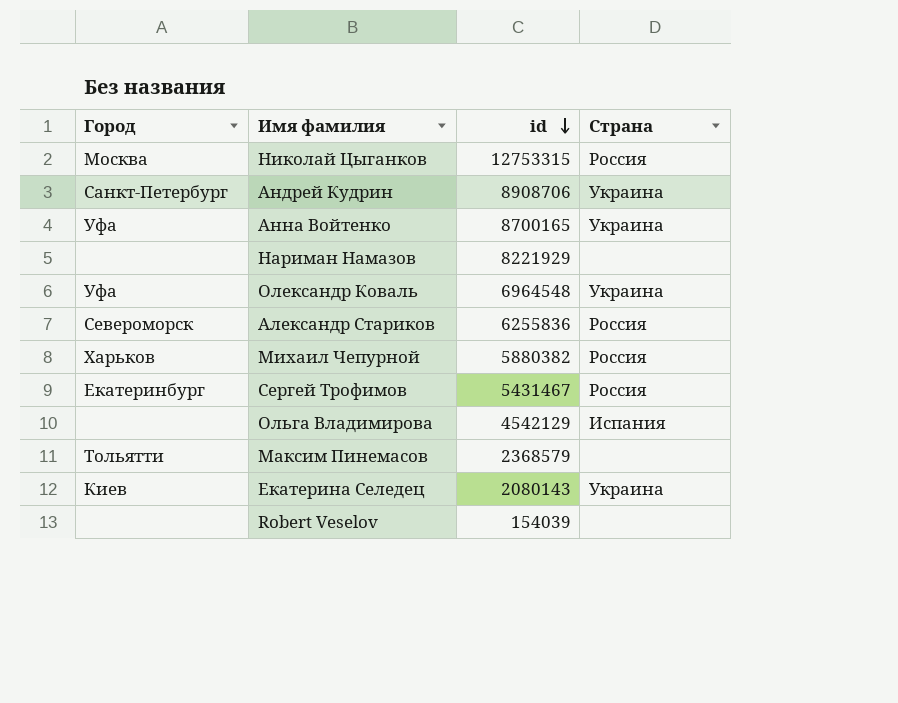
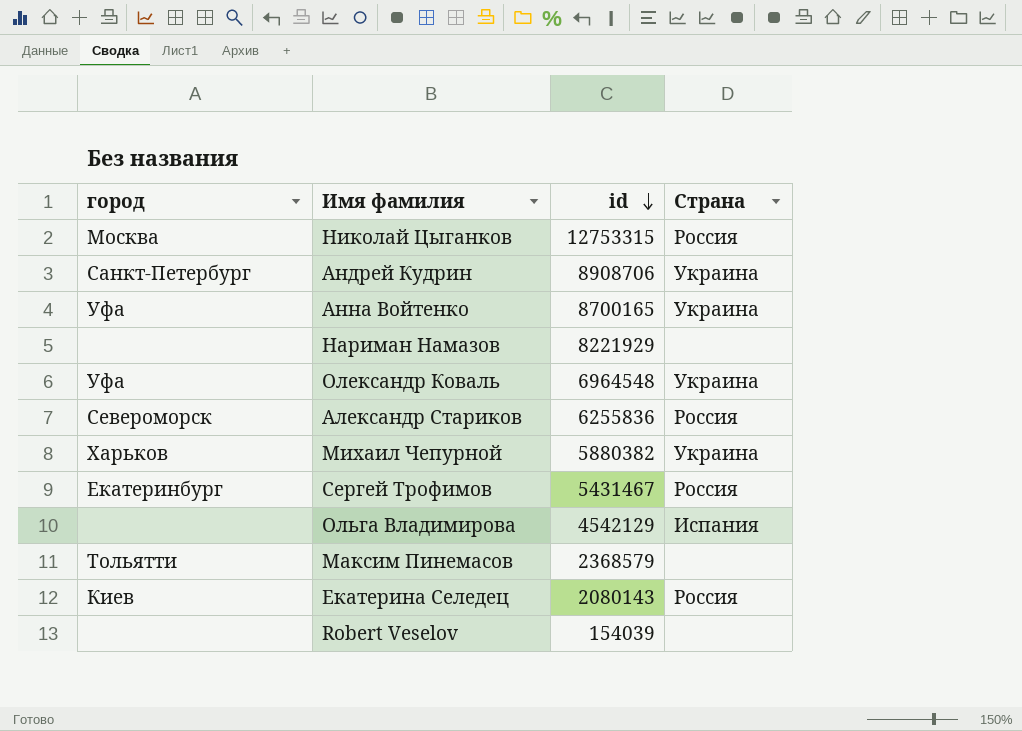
column name: Город -> город
Михаил Чепурной | Страна: Россия -> Украина
Екатерина Селедец | Страна: Украина -> Россия

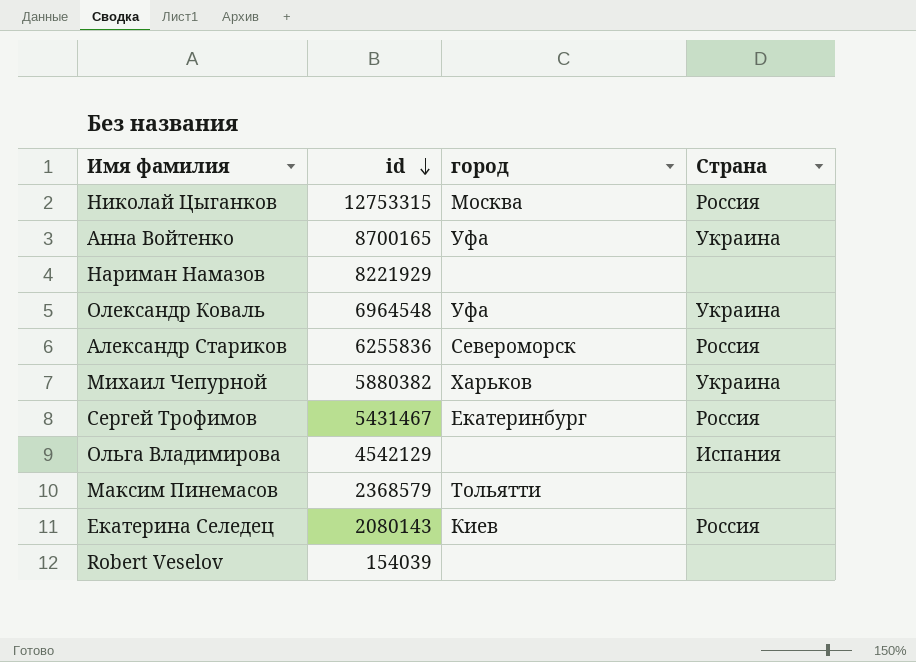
column город | position: 1 -> 3
row Андрей Кудрин: Санкт-Петербург | 8908706 | Украина -> none

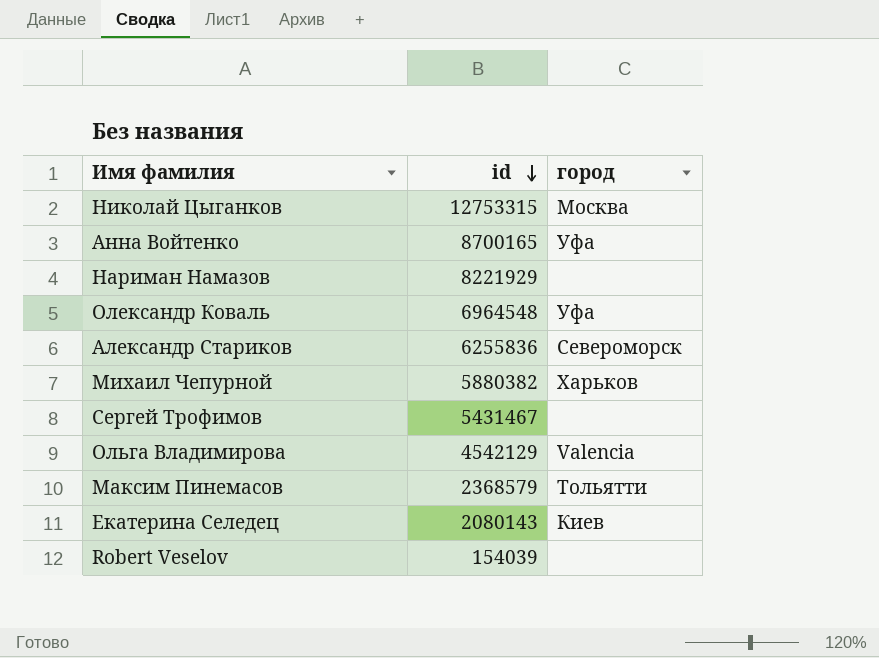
column Страна | position: 4 -> none
Сергей Трофимов | город: Екатеринбург -> none
Ольга Владимирова | город: none -> Valencia

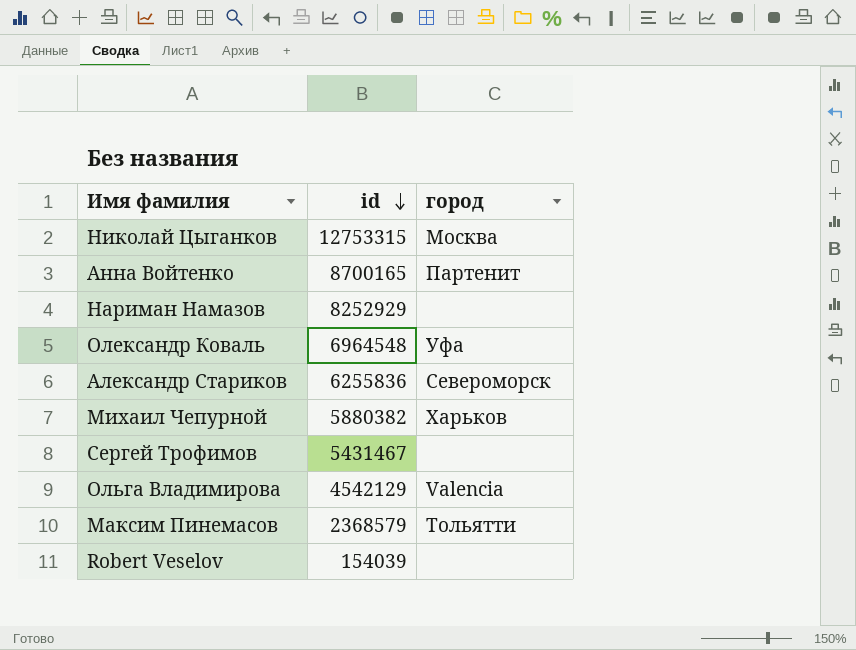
row Екатерина Селедец: 2080143 | Киев -> none
Анна Войтенко | город: Уфа -> Партенит
Нариман Намазов | id: 8221929 -> 8252929

